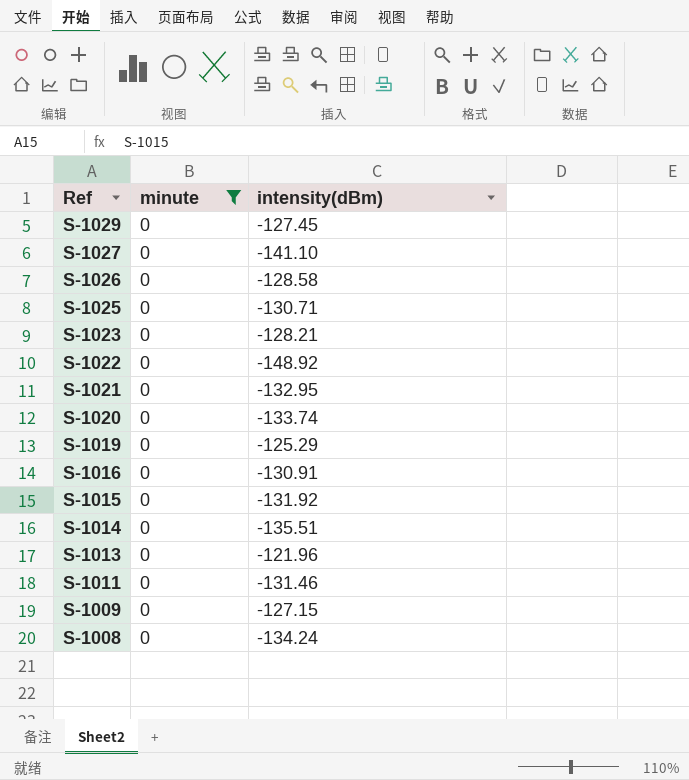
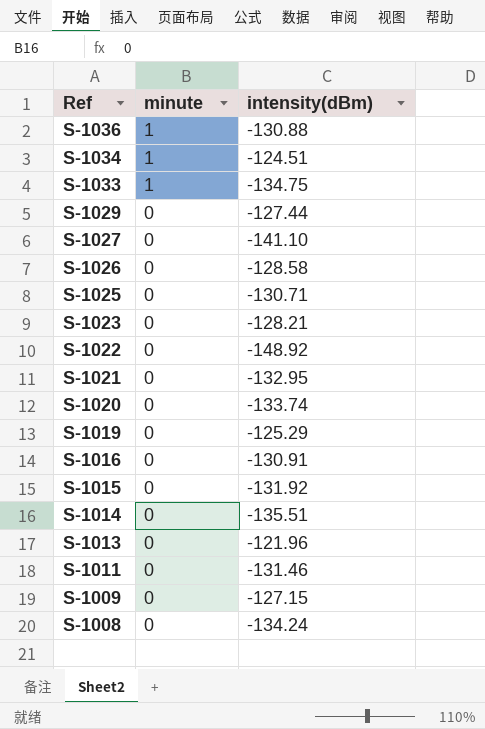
filter: minute = 0 -> none
S-1029 | intensity(dBm): -127.45 -> -127.44

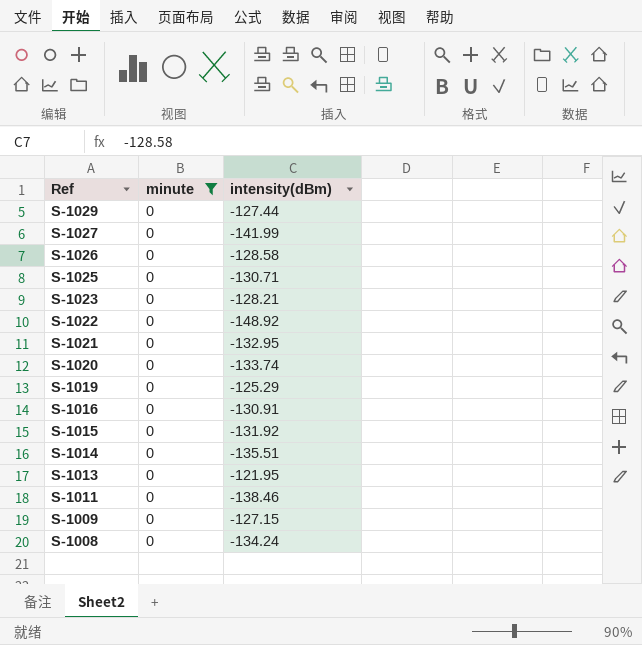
filter: none -> minute = 0
S-1027 | intensity(dBm): -141.10 -> -141.99
S-1013 | intensity(dBm): -121.96 -> -121.95
S-1011 | intensity(dBm): -131.46 -> -138.46

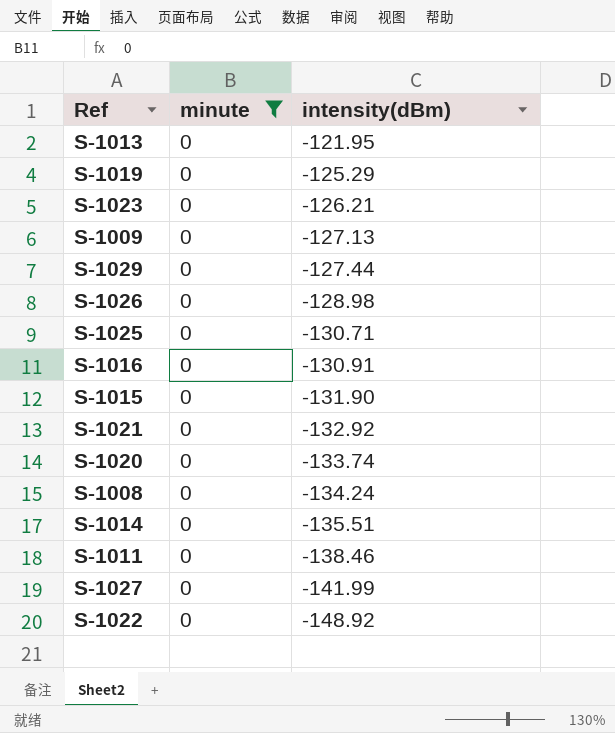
row order: Ref descending -> intensity(dBm) descending
S-1023 | intensity(dBm): -128.21 -> -126.21
S-1009 | intensity(dBm): -127.15 -> -127.13
S-1026 | intensity(dBm): -128.58 -> -128.98
S-1015 | intensity(dBm): -131.92 -> -131.90
S-1021 | intensity(dBm): -132.95 -> -132.92

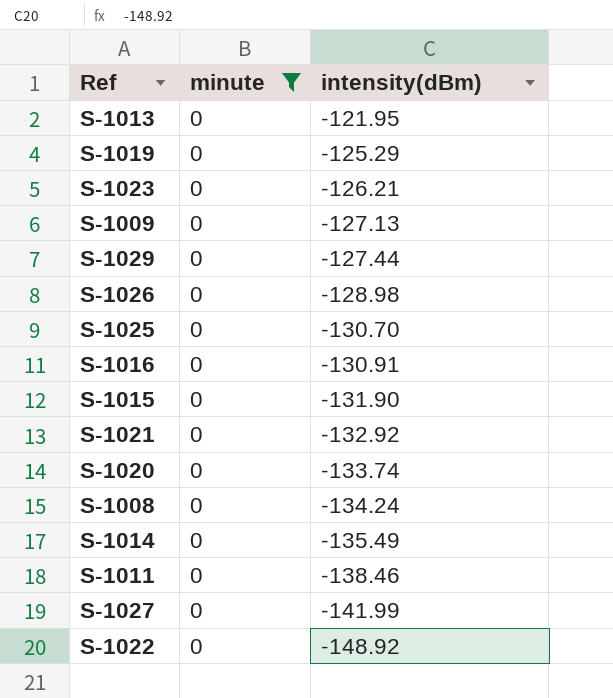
S-1025 | intensity(dBm): -130.71 -> -130.70
S-1014 | intensity(dBm): -135.51 -> -135.49

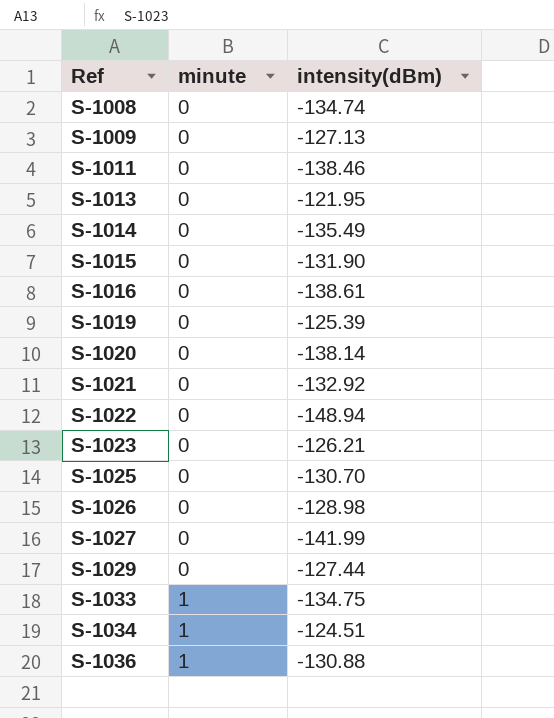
filter: minute = 0 -> none
row order: intensity(dBm) descending -> Ref ascending
S-1008 | intensity(dBm): -134.24 -> -134.74
S-1016 | intensity(dBm): -130.91 -> -138.61
S-1019 | intensity(dBm): -125.29 -> -125.39
S-1020 | intensity(dBm): -133.74 -> -138.14
S-1022 | intensity(dBm): -148.92 -> -148.94

